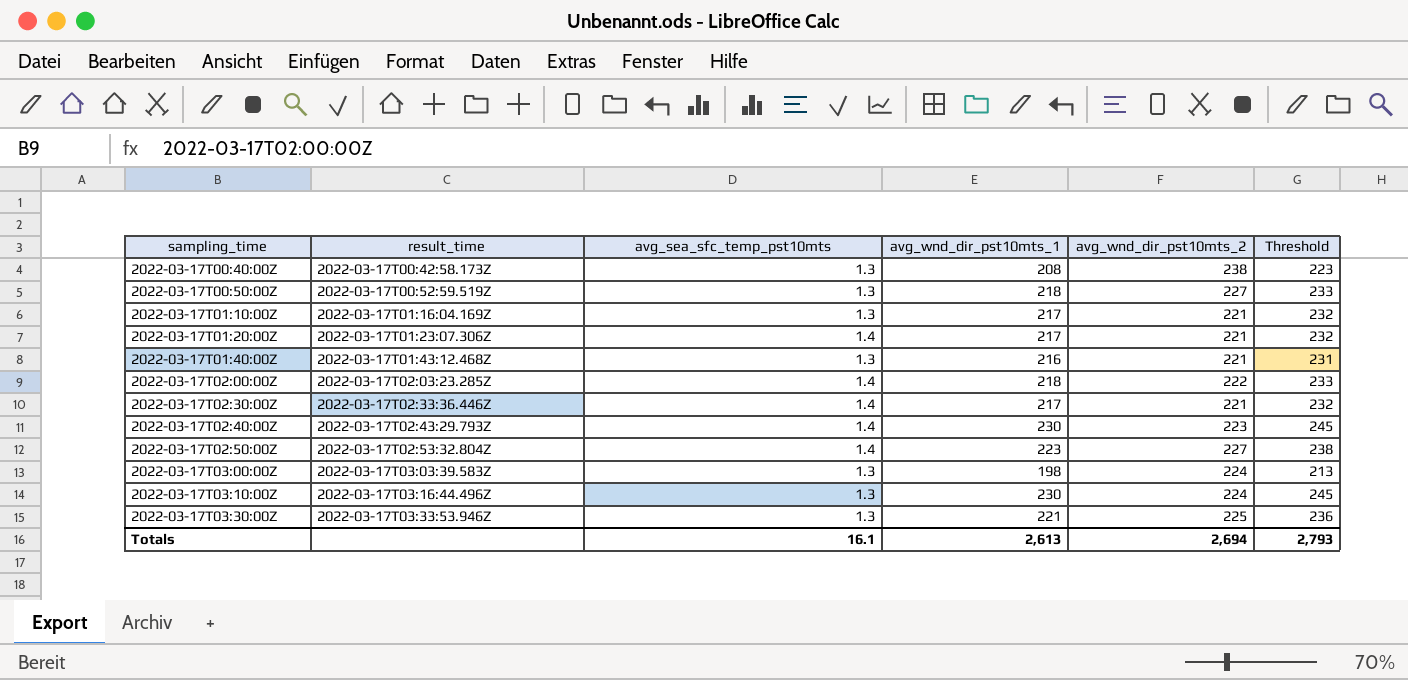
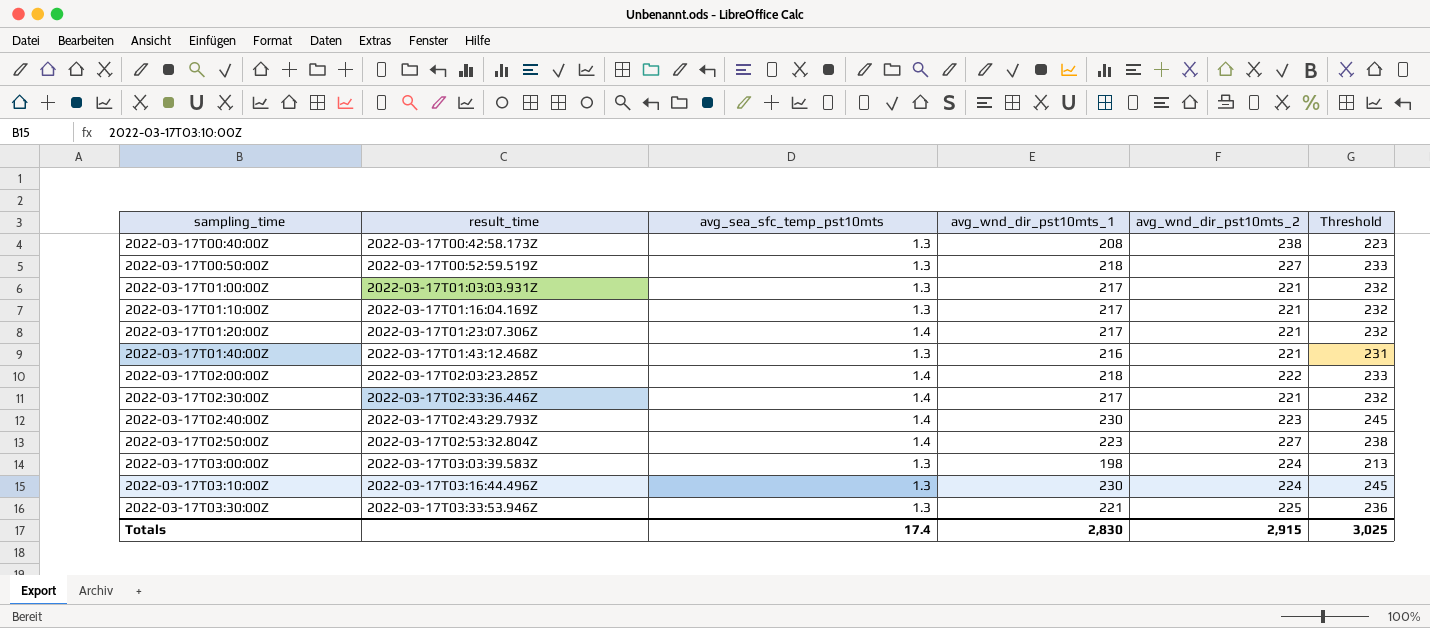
row 2022-03-17T01:00:00Z: none -> 2022-03-17T01:03:03.931Z | 1.3 | 217 | 221 | 232
Totals | avg_sea_sfc_temp_pst10mts: 16.1 -> 17.4
Totals | avg_wnd_dir_pst10mts_1: 2,613 -> 2,830
Totals | avg_wnd_dir_pst10mts_2: 2,694 -> 2,915
Totals | Threshold: 2,793 -> 3,025

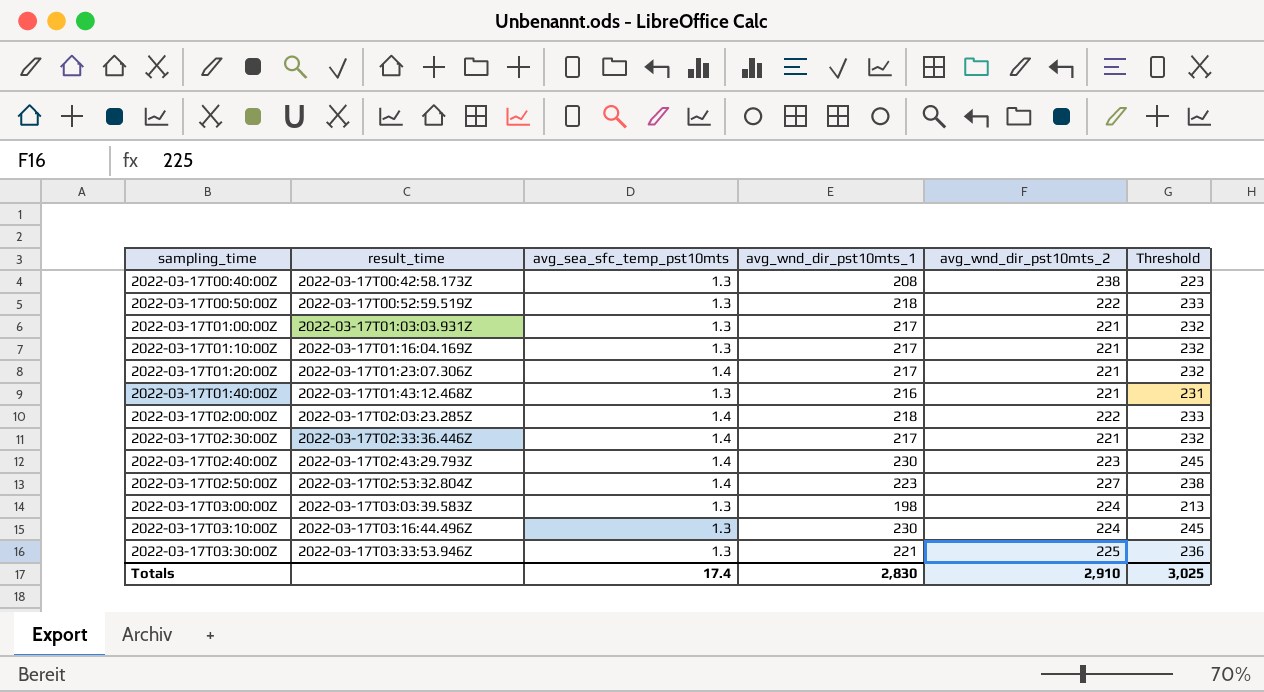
2022-03-17T00:50:00Z | avg_wnd_dir_pst10mts_2: 227 -> 222
Totals | avg_wnd_dir_pst10mts_2: 2,915 -> 2,910

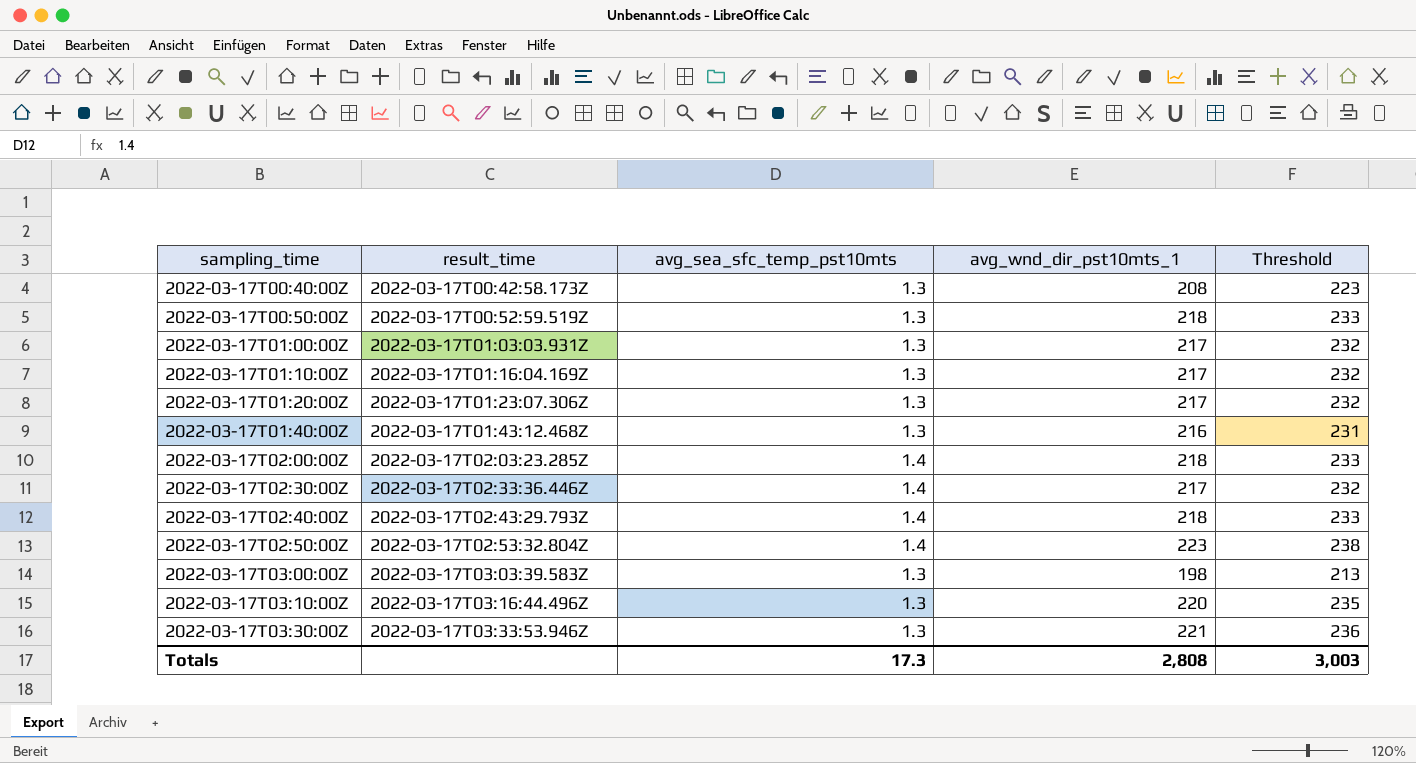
column avg_wnd_dir_pst10mts_2 | position: 5 -> none
2022-03-17T01:20:00Z | avg_sea_sfc_temp_pst10mts: 1.4 -> 1.3
2022-03-17T02:40:00Z | avg_wnd_dir_pst10mts_1: 230 -> 218
2022-03-17T02:40:00Z | Threshold: 245 -> 233
2022-03-17T03:10:00Z | avg_wnd_dir_pst10mts_1: 230 -> 220
2022-03-17T03:10:00Z | Threshold: 245 -> 235
Totals | avg_sea_sfc_temp_pst10mts: 17.4 -> 17.3
Totals | avg_wnd_dir_pst10mts_1: 2,830 -> 2,808
Totals | Threshold: 3,025 -> 3,003

